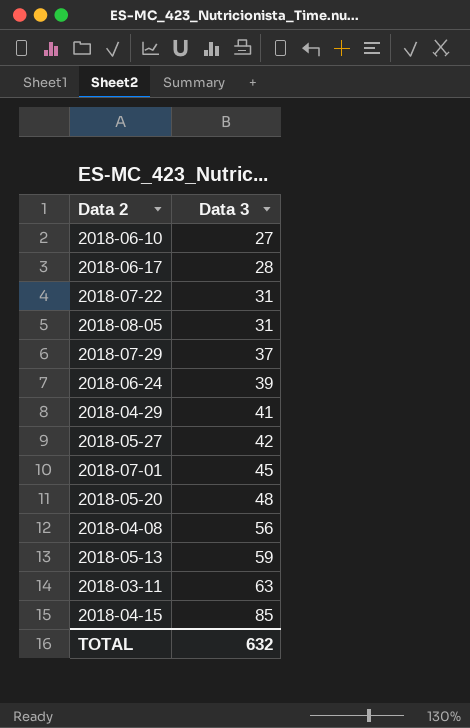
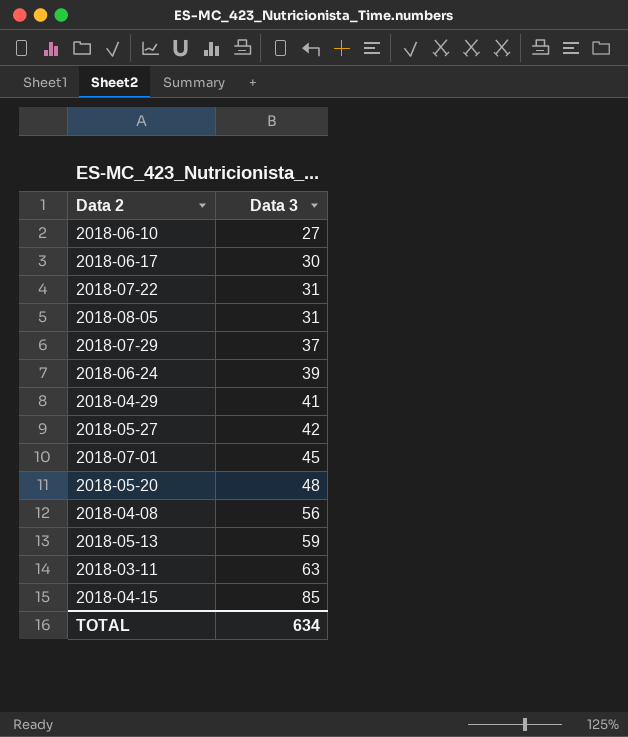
2018-06-17 | Data 3: 28 -> 30
TOTAL | Data 3: 632 -> 634

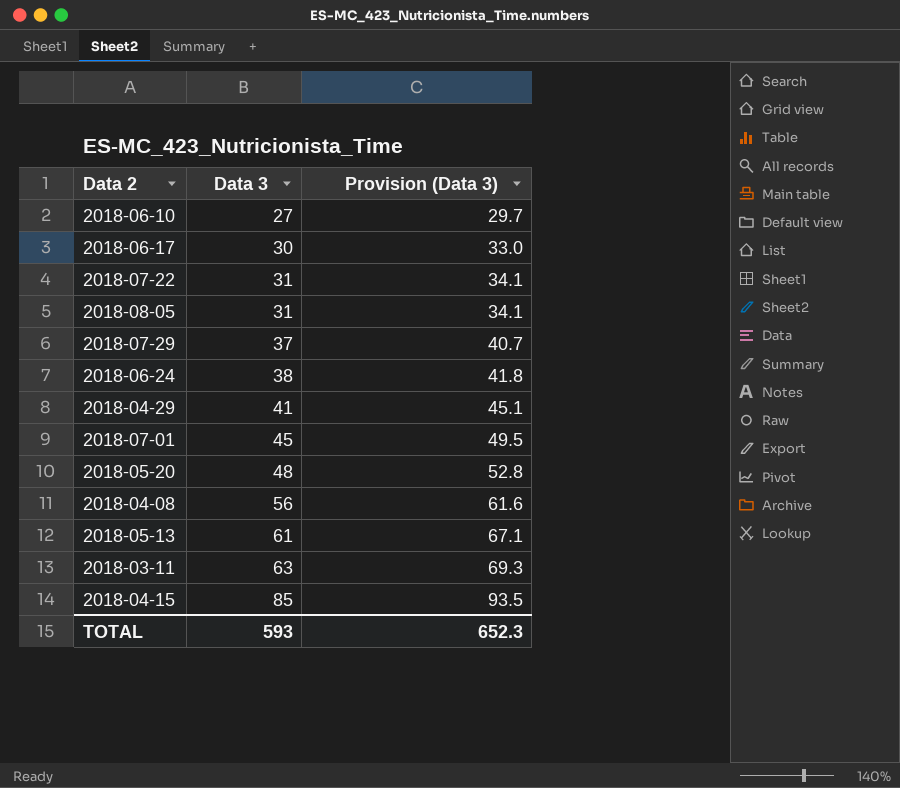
column Provision (Data 3) | formula: none -> [Data 3] * 1.1
row 2018-05-27: 42 -> none
2018-06-24 | Data 3: 39 -> 38
2018-05-13 | Data 3: 59 -> 61
TOTAL | Data 3: 634 -> 593

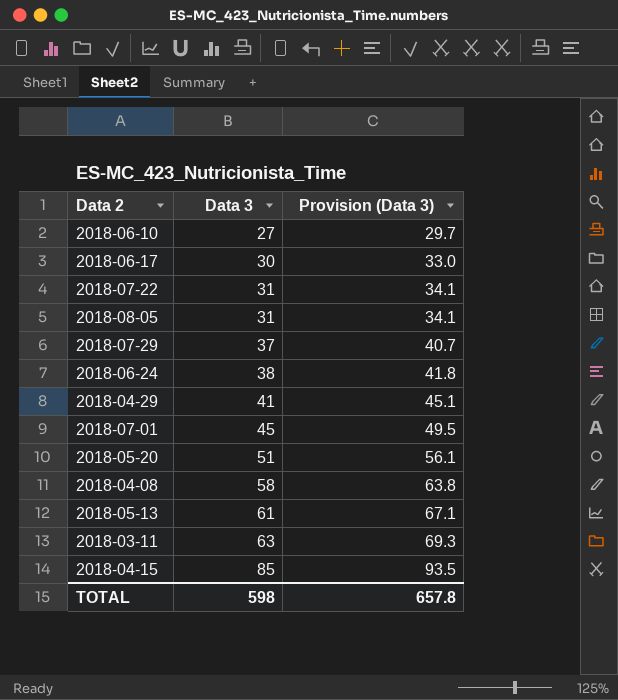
2018-05-20 | Data 3: 48 -> 51
2018-05-20 | Provision (Data 3): 52.8 -> 56.1
2018-04-08 | Data 3: 56 -> 58
2018-04-08 | Provision (Data 3): 61.6 -> 63.8
TOTAL | Data 3: 593 -> 598
TOTAL | Provision (Data 3): 652.3 -> 657.8

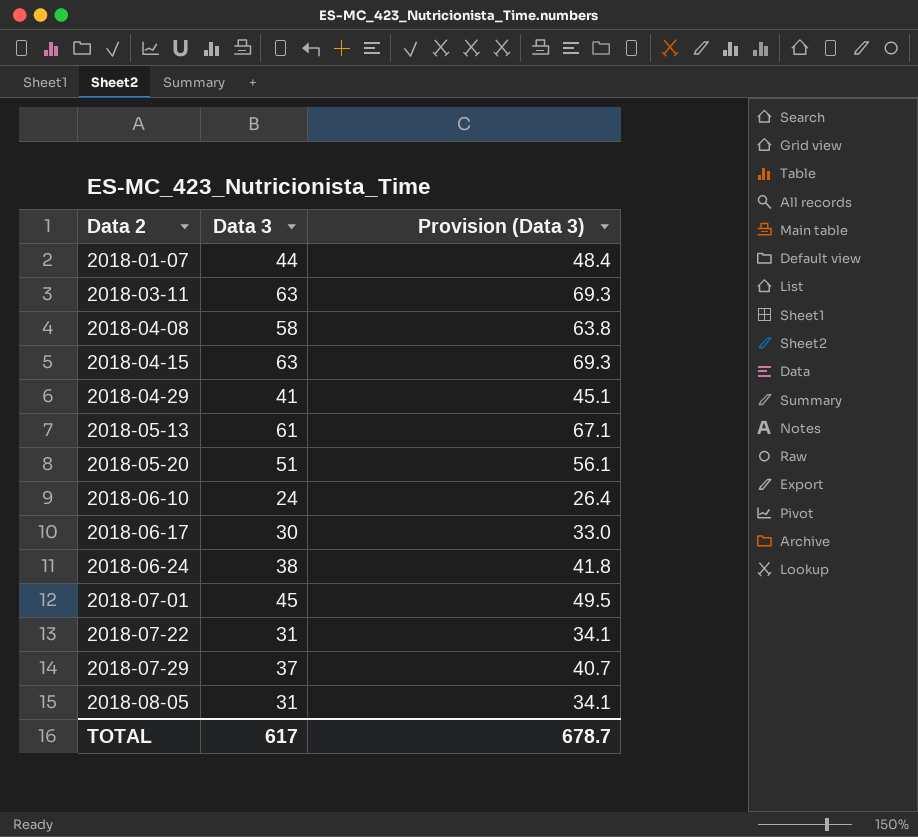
row order: Data 3 ascending -> Data 2 ascending
row 2018-01-07: none -> 44 | 48.4
2018-04-15 | Data 3: 85 -> 63
2018-04-15 | Provision (Data 3): 93.5 -> 69.3
2018-06-10 | Data 3: 27 -> 24
2018-06-10 | Provision (Data 3): 29.7 -> 26.4
TOTAL | Data 3: 598 -> 617
TOTAL | Provision (Data 3): 657.8 -> 678.7

